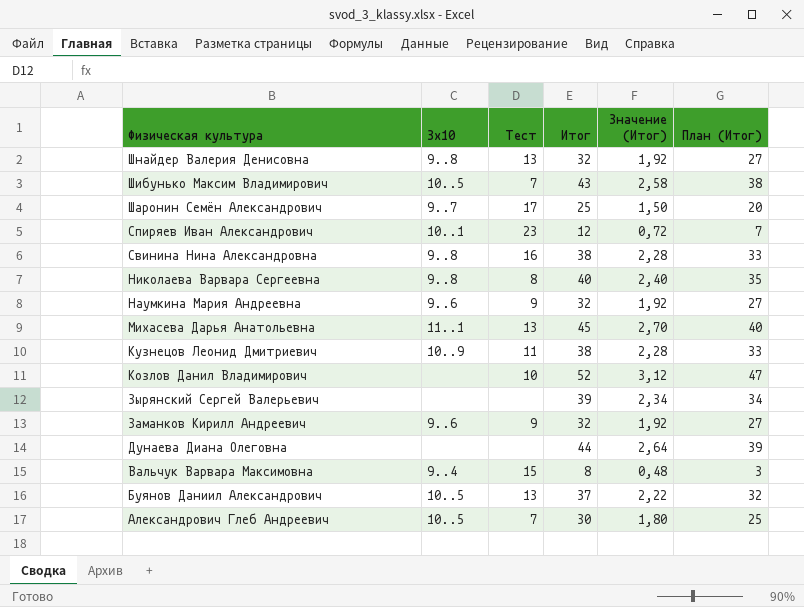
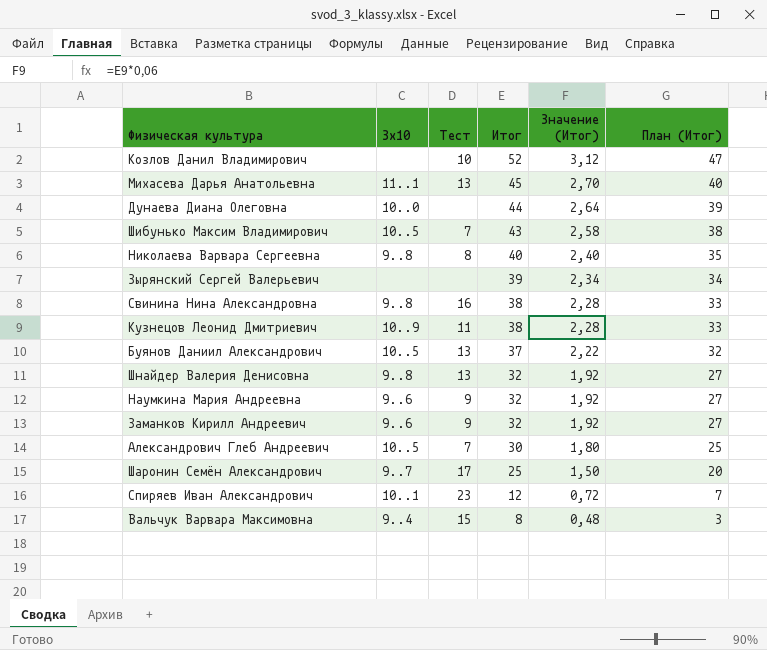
row order: Физическая культура descending -> Итог descending
Дунаева Диана Олеговна | 3х10: none -> 10..0

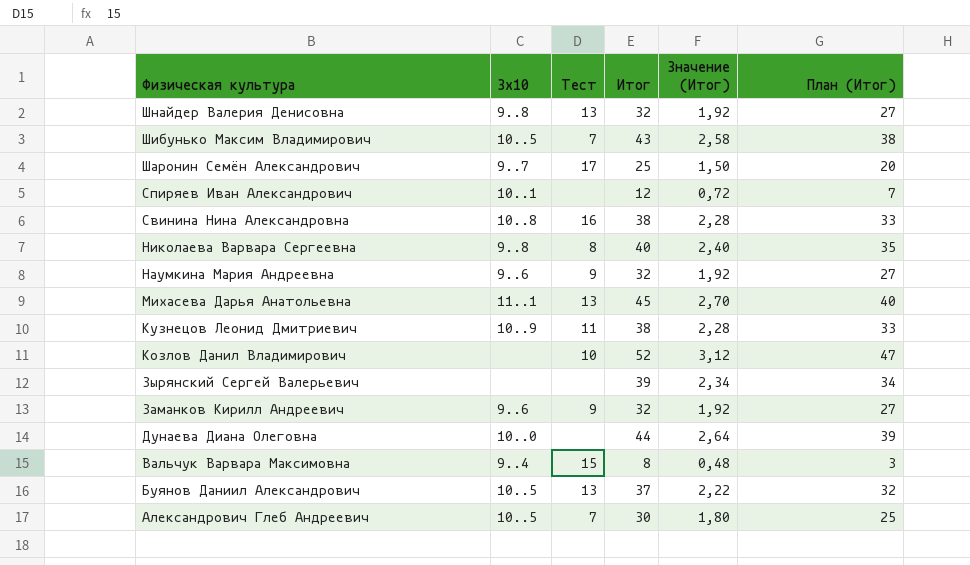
row order: Итог descending -> Физическая культура descending
Спиряев Иван Александрович | Тест: 23 -> none
Свинина Нина Александровна | 3х10: 9..8 -> 10..8

